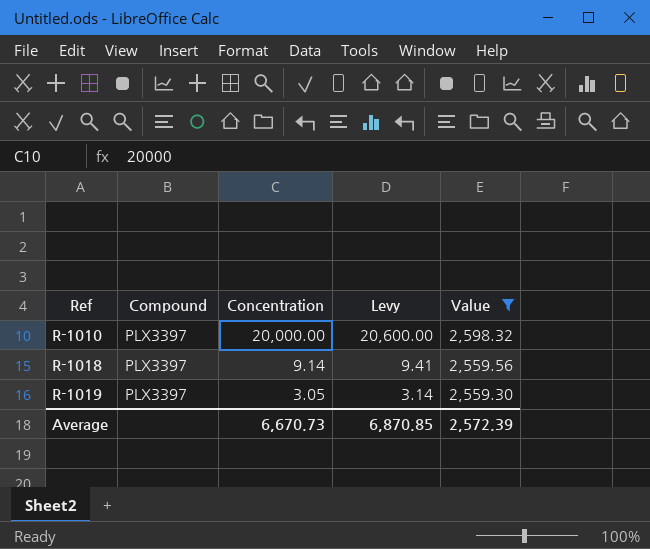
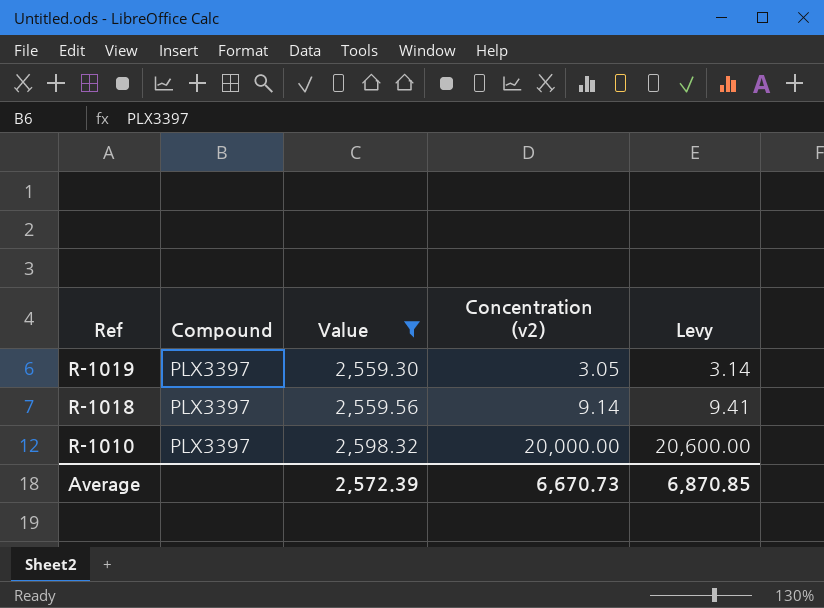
row order: Ref ascending -> Ref descending
column Value | position: 5 -> 3
column name: Concentration -> Concentration (v2)

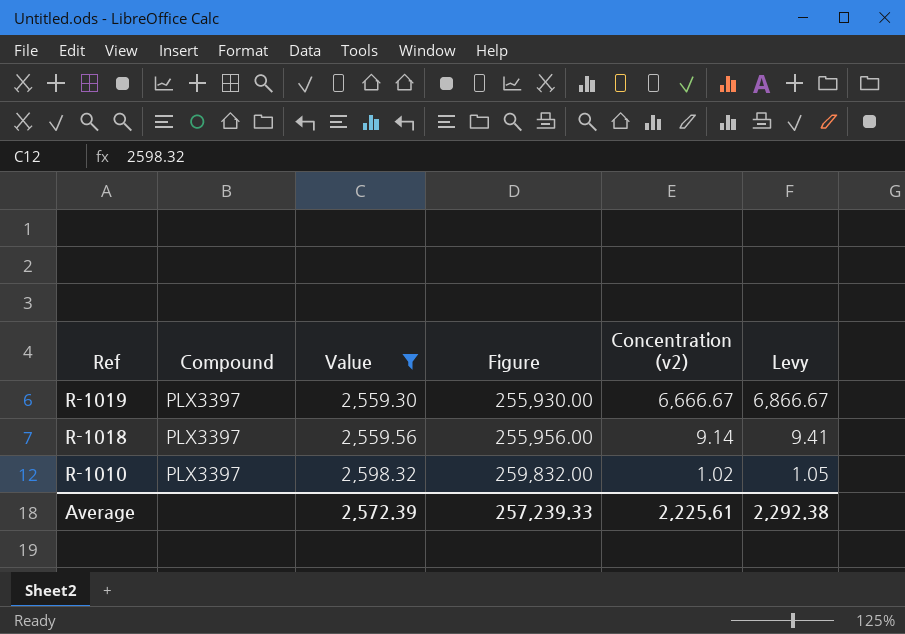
column Figure | formula: none -> [Value] * 100
R-1019 | Concentration (v2): 3.05 -> 6,666.67
R-1019 | Levy: 3.14 -> 6,866.67
R-1010 | Concentration (v2): 20,000.00 -> 1.02
R-1010 | Levy: 20,600.00 -> 1.05
Average | Concentration (v2): 6,670.73 -> 2,225.61
Average | Levy: 6,870.85 -> 2,292.38

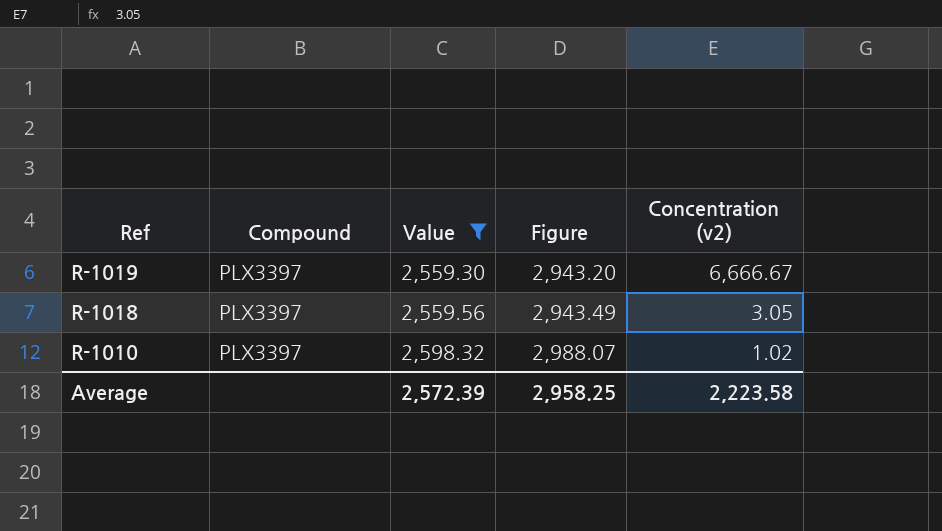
column Levy | formula: [Concentration (v2)] * 1.03 -> none
column Figure | formula: [Value] * 100 -> [Value] * 1.15
R-1018 | Concentration (v2): 9.14 -> 3.05
Average | Figure: 257,239.33 -> 2,958.25
Average | Concentration (v2): 2,225.61 -> 2,223.58

